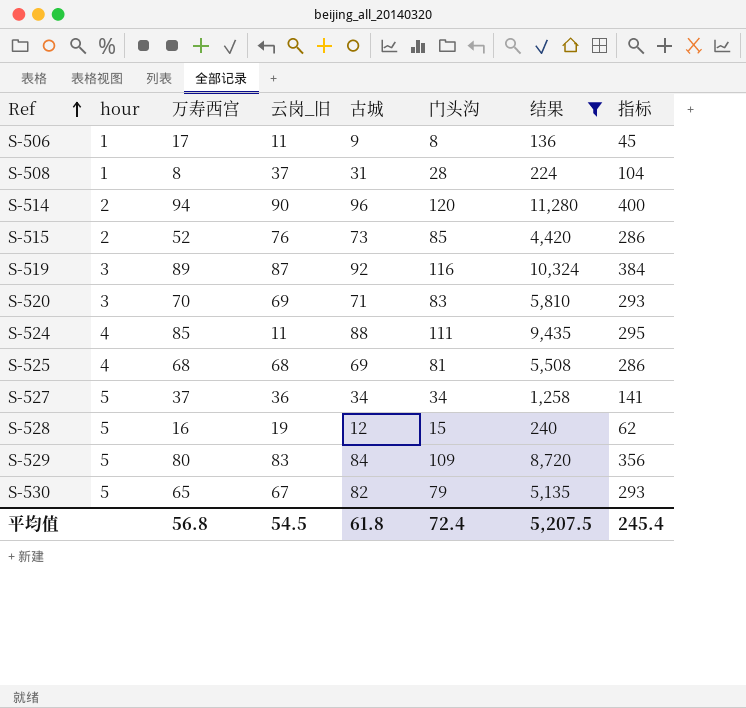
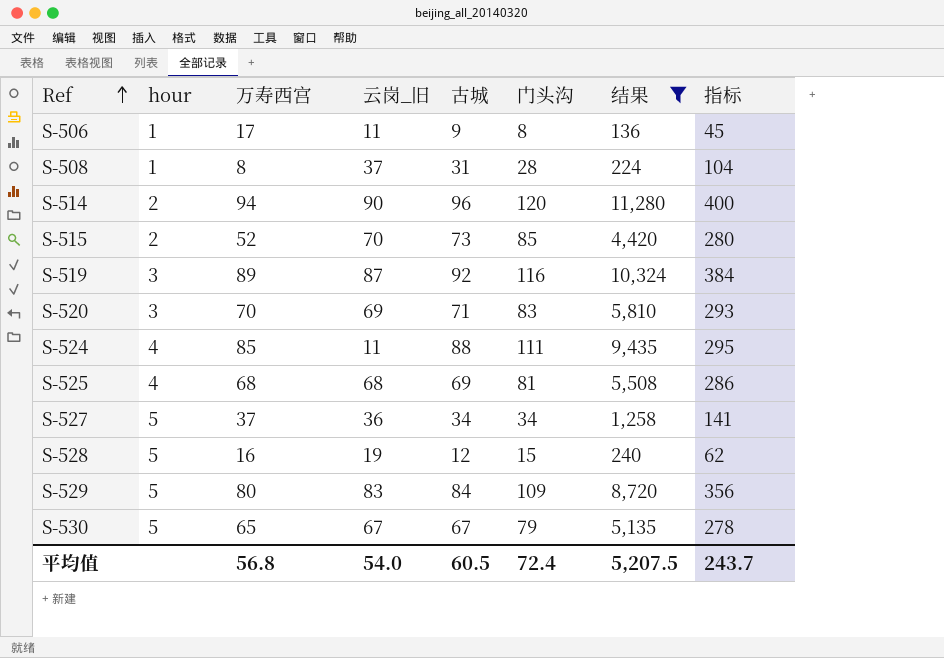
S-515 | 云岗_旧: 76 -> 70
S-515 | 指标: 286 -> 280
S-530 | 古城: 82 -> 67
S-530 | 指标: 293 -> 278
平均值 | 云岗_旧: 54.5 -> 54.0
平均值 | 古城: 61.8 -> 60.5
平均值 | 指标: 245.4 -> 243.7

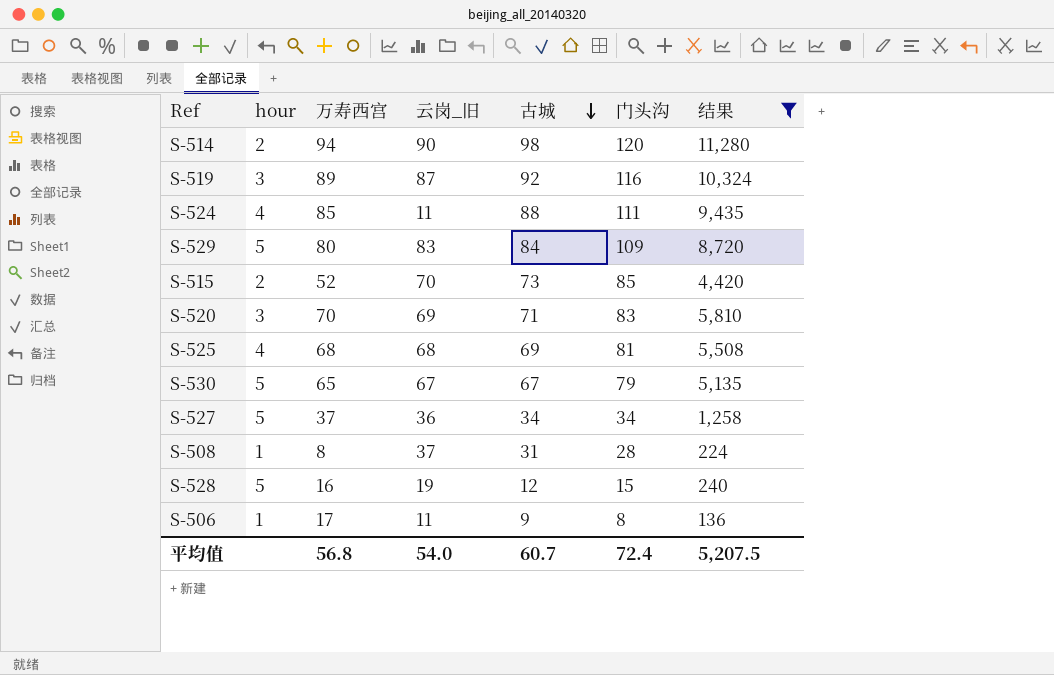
row order: Ref ascending -> 古城 descending
column 指标 | formula: [万寿西宫] + [云岗_旧] + [古城] + [门头沟] -> none
S-514 | 古城: 96 -> 98
平均值 | 古城: 60.5 -> 60.7

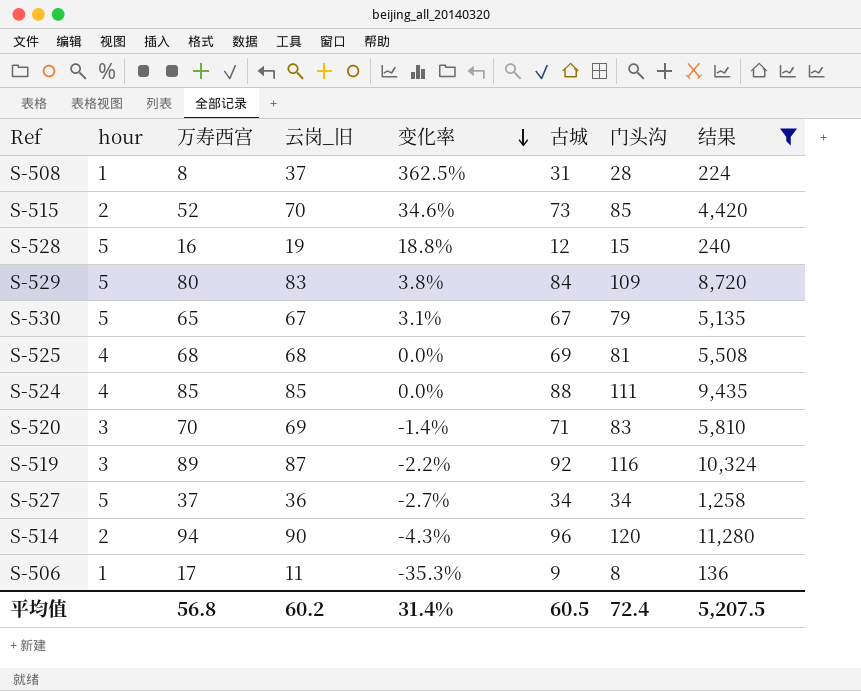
row order: 古城 descending -> 变化率 descending
column 变化率 | formula: none -> ([云岗_旧] - [万寿西宫]) / [万寿西宫]
S-524 | 云岗_旧: 11 -> 85
S-514 | 古城: 98 -> 96
平均值 | 云岗_旧: 54.0 -> 60.2
平均值 | 古城: 60.7 -> 60.5

